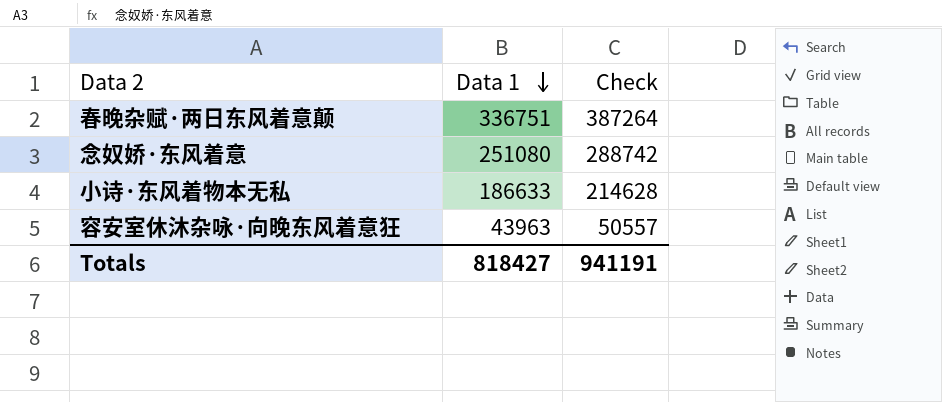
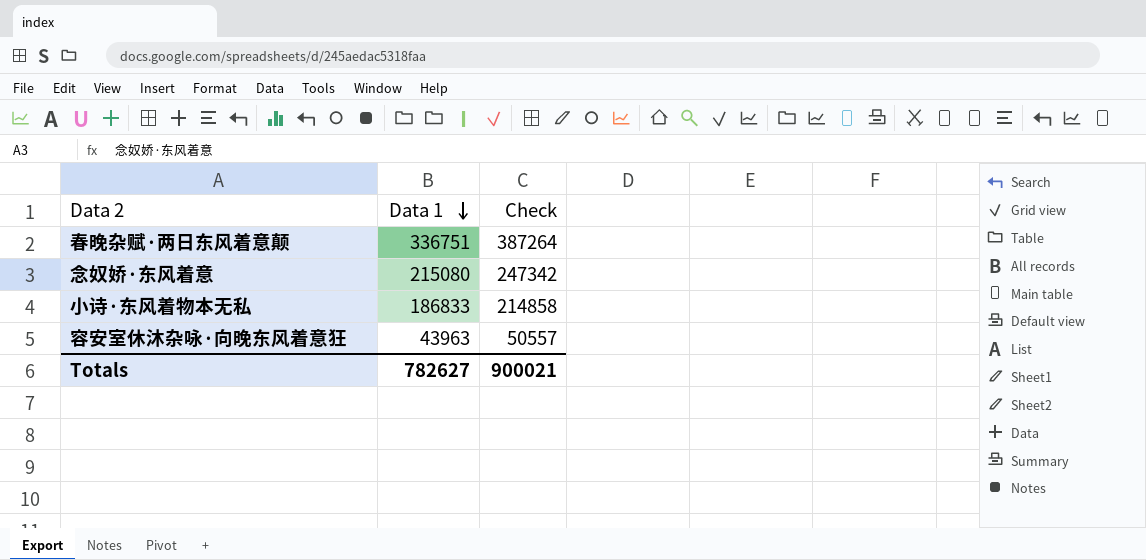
念奴娇·东风着意 | Data 1: 251080 -> 215080
念奴娇·东风着意 | Check: 288742 -> 247342
小诗·东风着物本无私 | Data 1: 186633 -> 186833
小诗·东风着物本无私 | Check: 214628 -> 214858
Totals | Data 1: 818427 -> 782627
Totals | Check: 941191 -> 900021

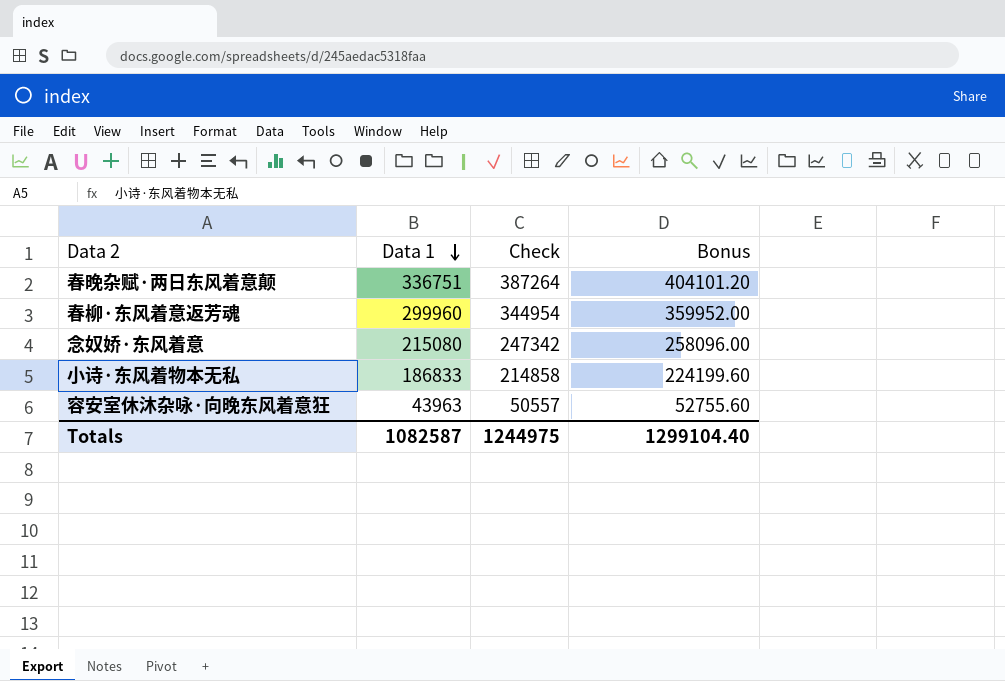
column Bonus | formula: none -> [Data 1] * 1.2
row 春柳·东风着意返芳魂: none -> 299960 | 344954 | 359952.00
Totals | Data 1: 782627 -> 1082587
Totals | Check: 900021 -> 1244975

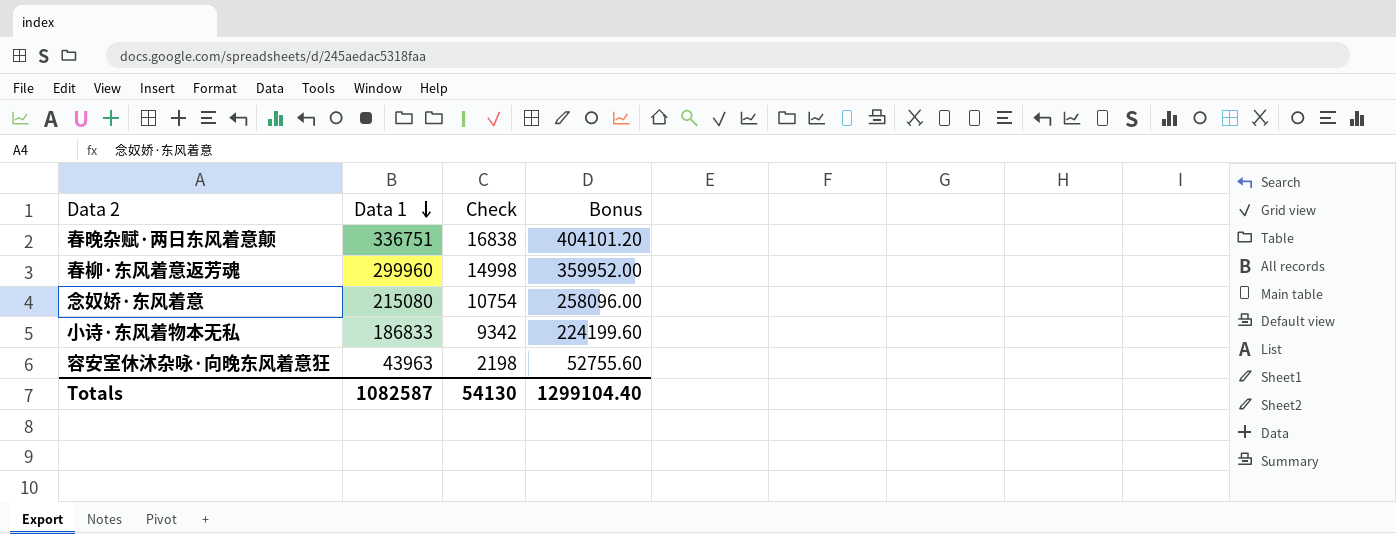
column Check | formula: [Data 1] * 1.15 -> [Data 1] * 0.05
Totals | Check: 1244975 -> 54130

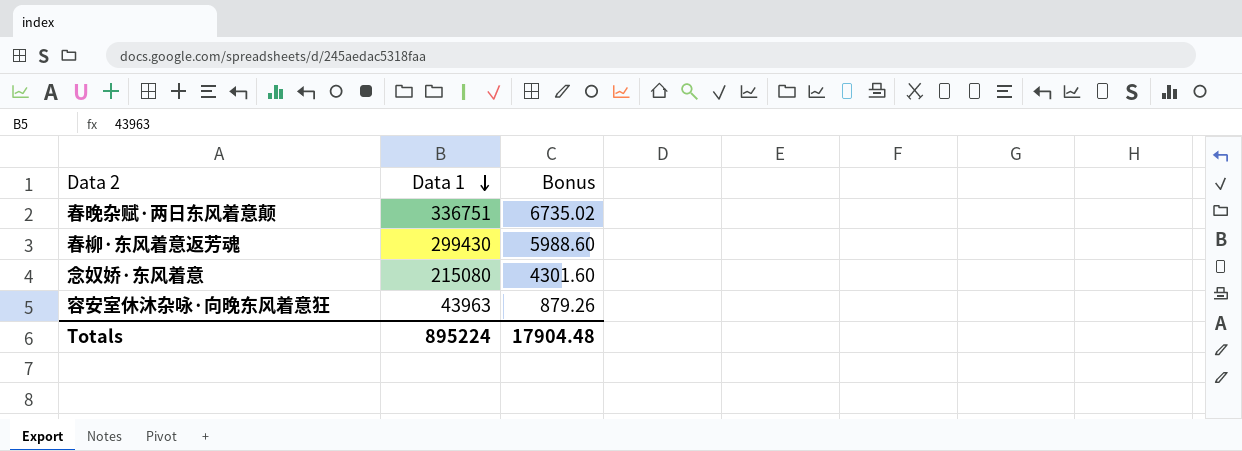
column Check | formula: [Data 1] * 0.05 -> none
column Bonus | formula: [Data 1] * 1.2 -> [Data 1] * 0.02
row 小诗·东风着物本无私: 186833 | 9342 | 224199.60 -> none
春柳·东风着意返芳魂 | Data 1: 299960 -> 299430
Totals | Data 1: 1082587 -> 895224
Totals | Bonus: 1299104.40 -> 17904.48

